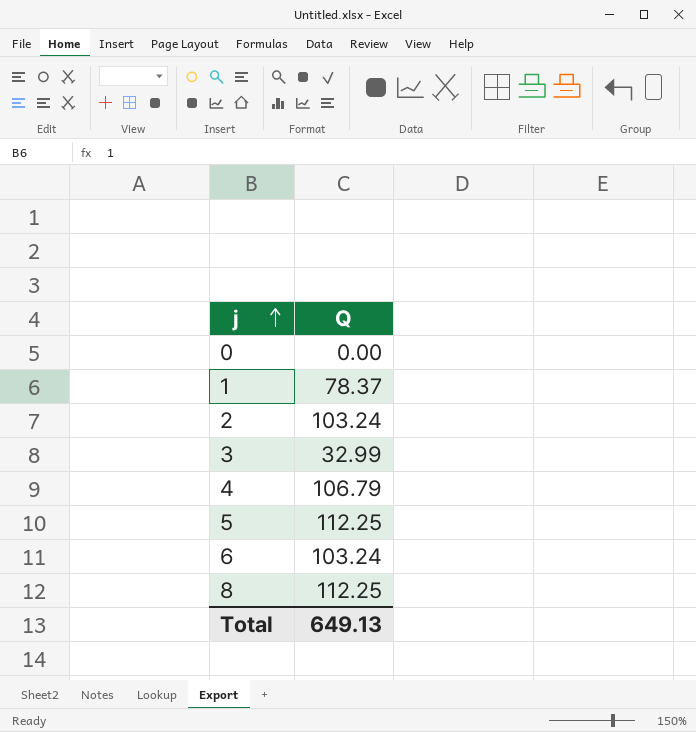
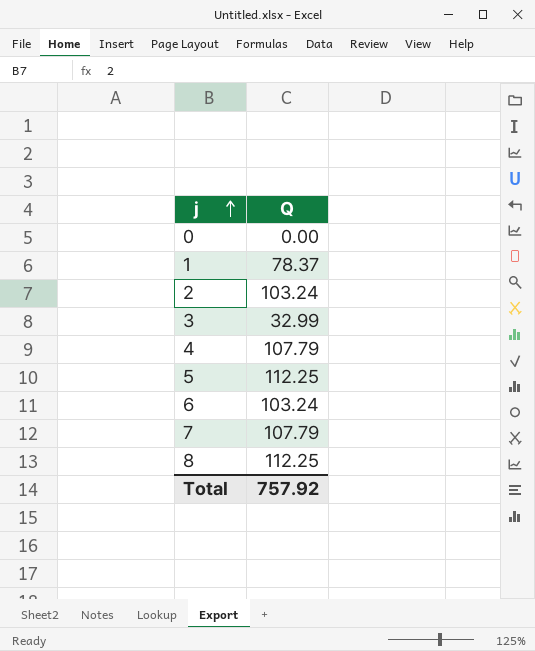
4 | Q: 106.79 -> 107.79
row 7: none -> 107.79
Total | Q: 649.13 -> 757.92

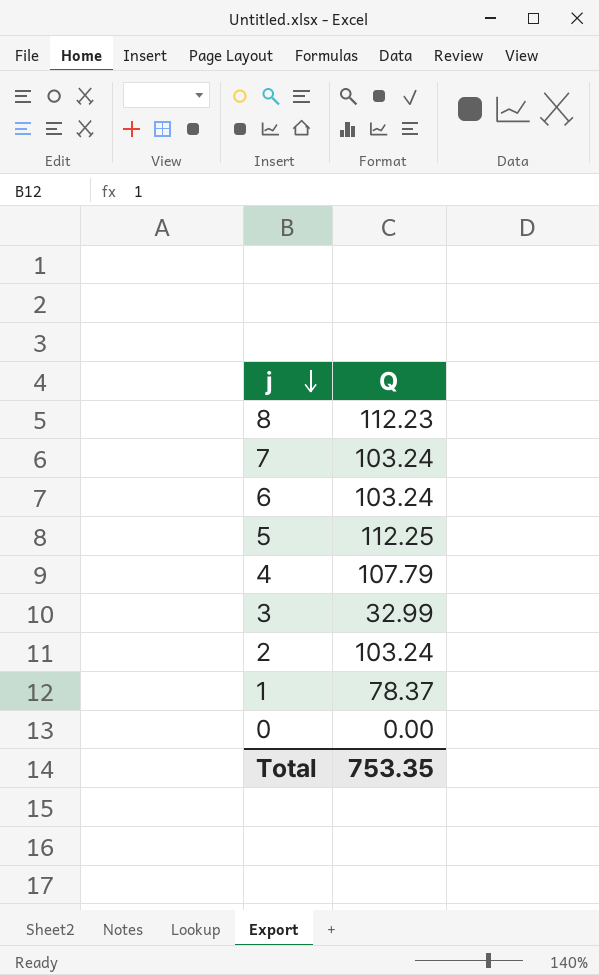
row order: j ascending -> j descending
8 | Q: 112.25 -> 112.23
7 | Q: 107.79 -> 103.24
Total | Q: 757.92 -> 753.35

